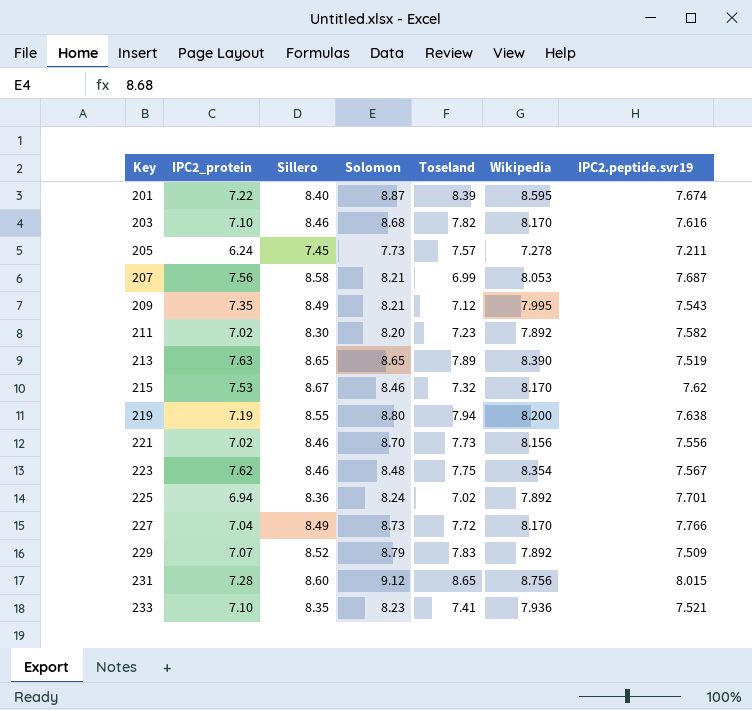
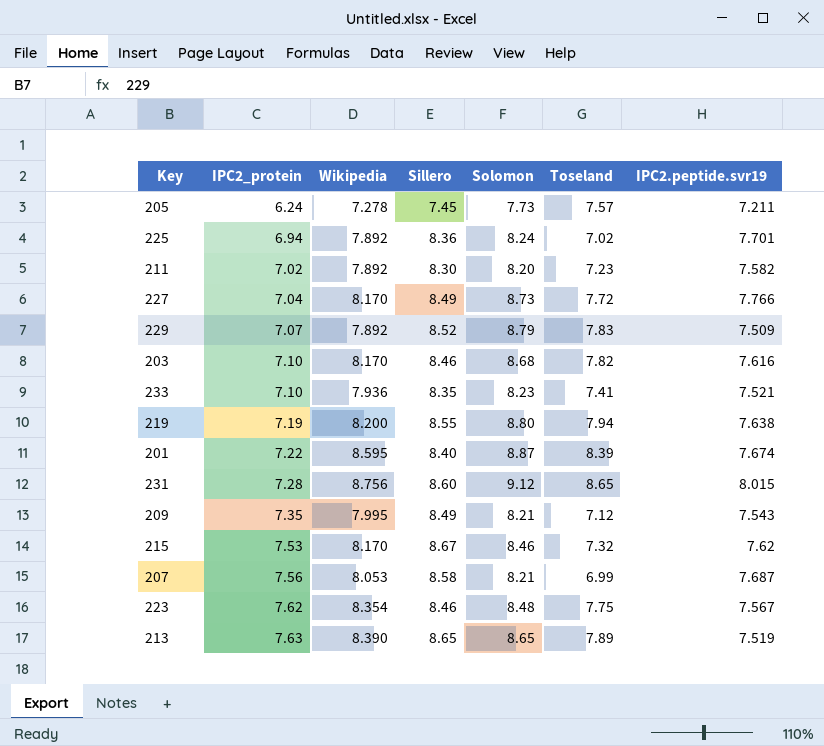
row order: Key ascending -> IPC2_protein ascending
column Wikipedia | position: 6 -> 3
row 221: 7.02 | 8.46 | 8.70 | 7.73 | 8.156 | 7.556 -> none

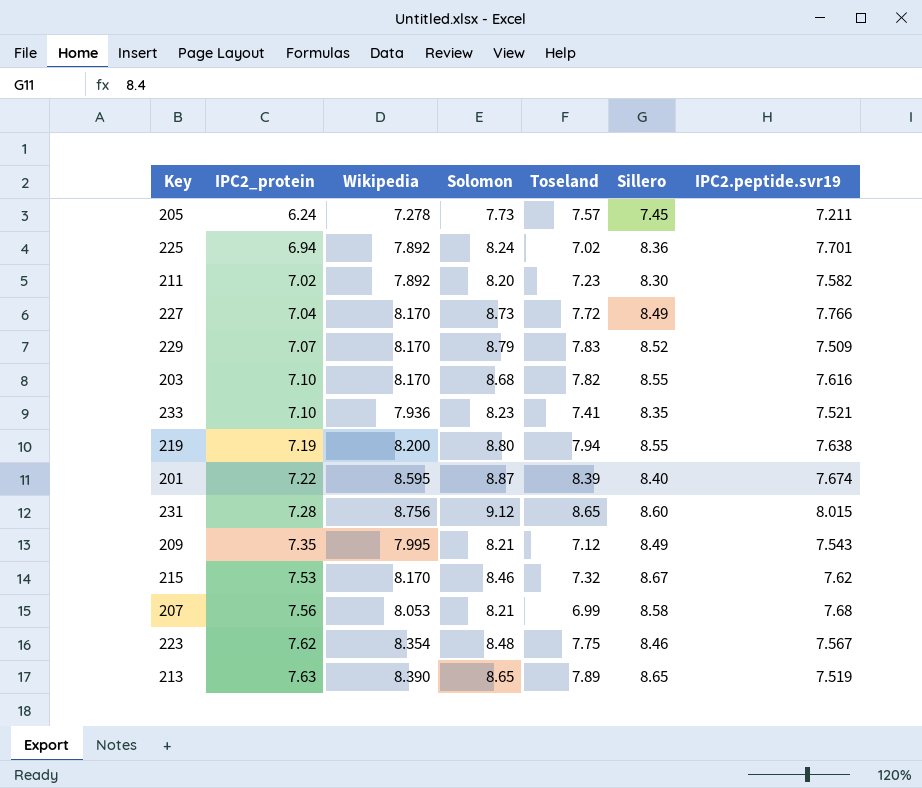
column Sillero | position: 4 -> 6
229 | Wikipedia: 7.892 -> 8.170
203 | Sillero: 8.46 -> 8.55
207 | IPC2.peptide.svr19: 7.687 -> 7.68

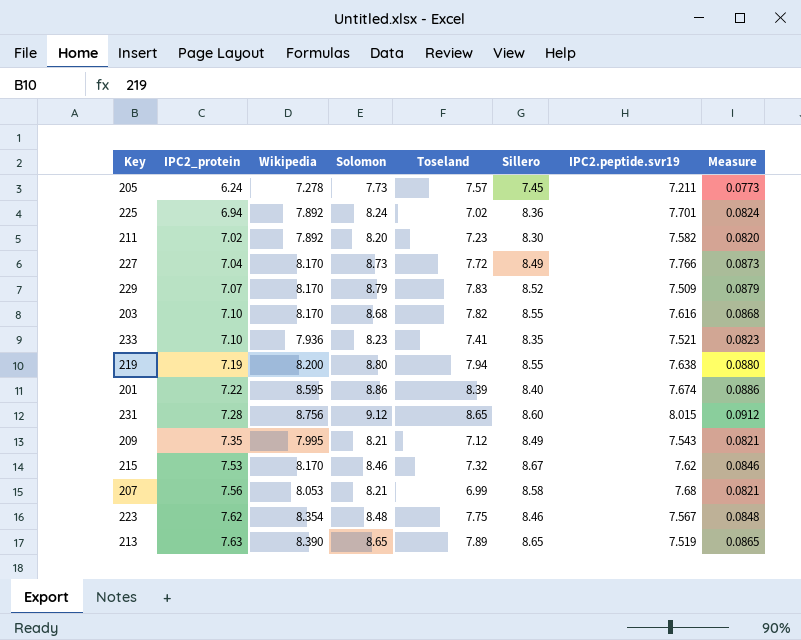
column Measure | formula: none -> [Solomon] * 0.01
201 | Solomon: 8.87 -> 8.86

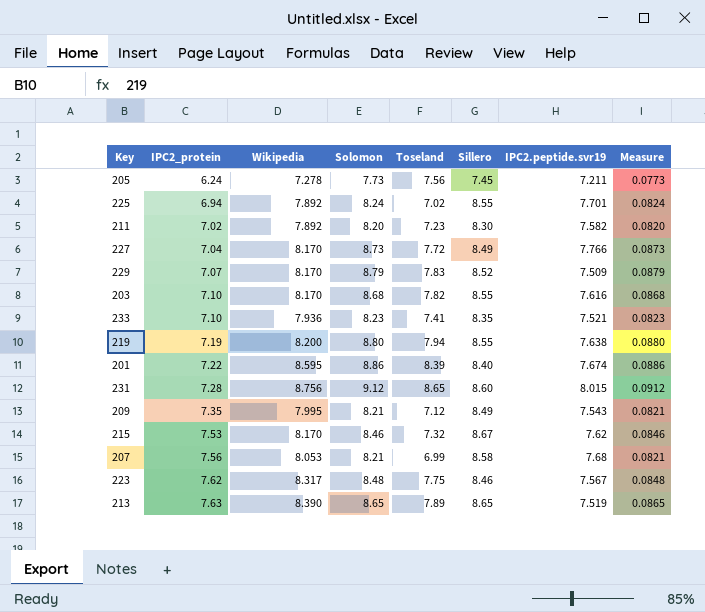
205 | Toseland: 7.57 -> 7.56
225 | Sillero: 8.36 -> 8.55
223 | Wikipedia: 8.354 -> 8.317

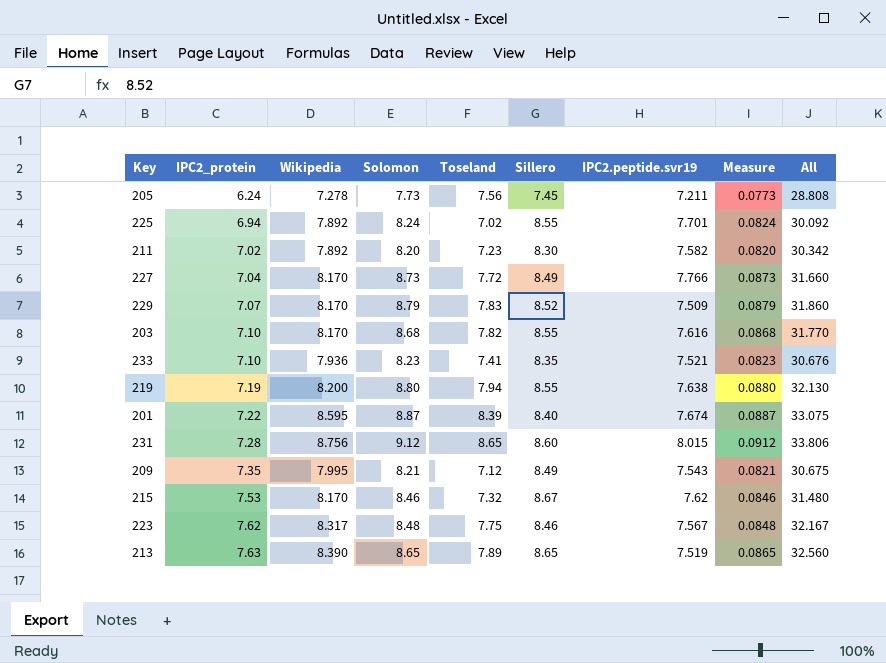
column All | formula: none -> [IPC2_protein] + [Wikipedia] + [Solomon] + [Toseland]
row 207: 7.56 | 8.053 | 8.21 | 6.99 | 8.58 | 7.68 | 0.0821 -> none
201 | Solomon: 8.86 -> 8.87
201 | Measure: 0.0886 -> 0.0887

